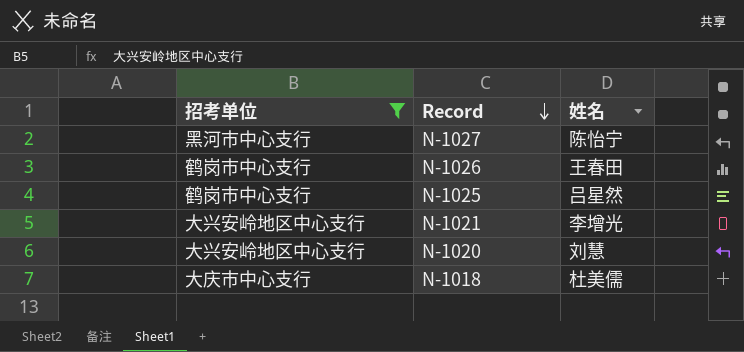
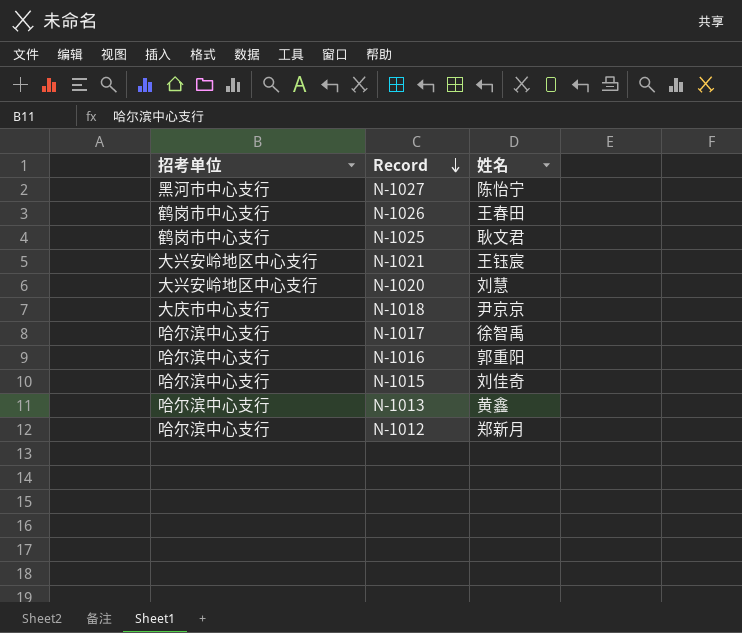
filter: 招考单位 != 哈尔滨中心支行 -> none
N-1025 | 姓名: 吕星然 -> 耿文君
N-1021 | 姓名: 李增光 -> 王钰宸
N-1018 | 姓名: 杜美儒 -> 尹京京

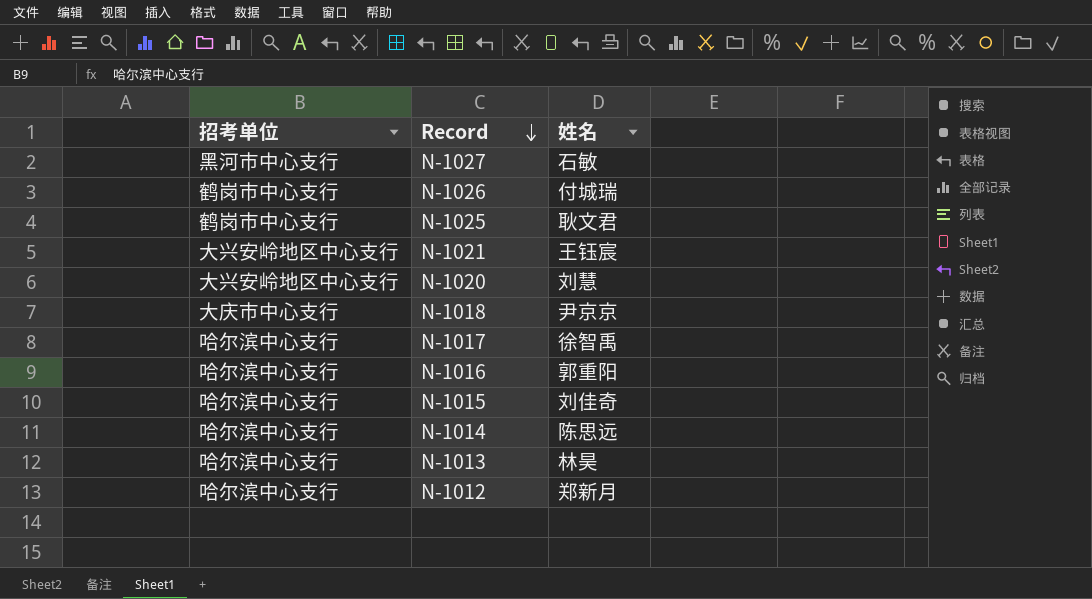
N-1027 | 姓名: 陈怡宁 -> 石敏
N-1026 | 姓名: 王春田 -> 付城瑞
row N-1014: none -> 哈尔滨中心支行 | 陈思远
N-1013 | 姓名: 黄鑫 -> 林昊

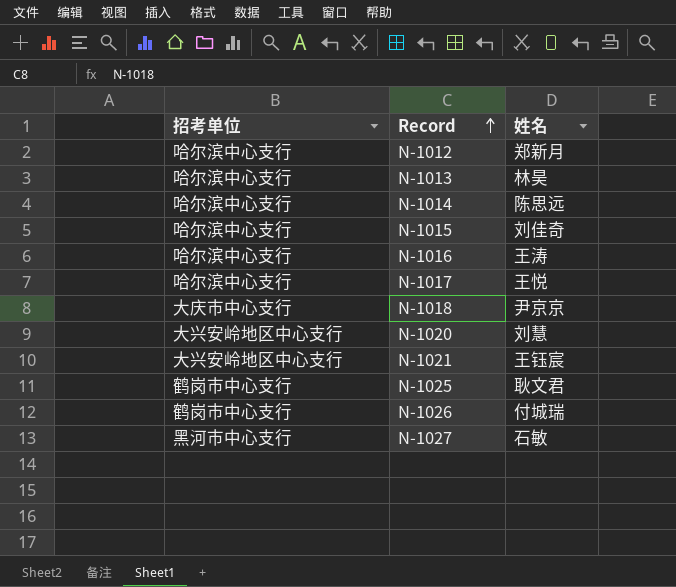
row order: Record descending -> Record ascending
N-1016 | 姓名: 郭重阳 -> 王涛
N-1017 | 姓名: 徐智禹 -> 王悦

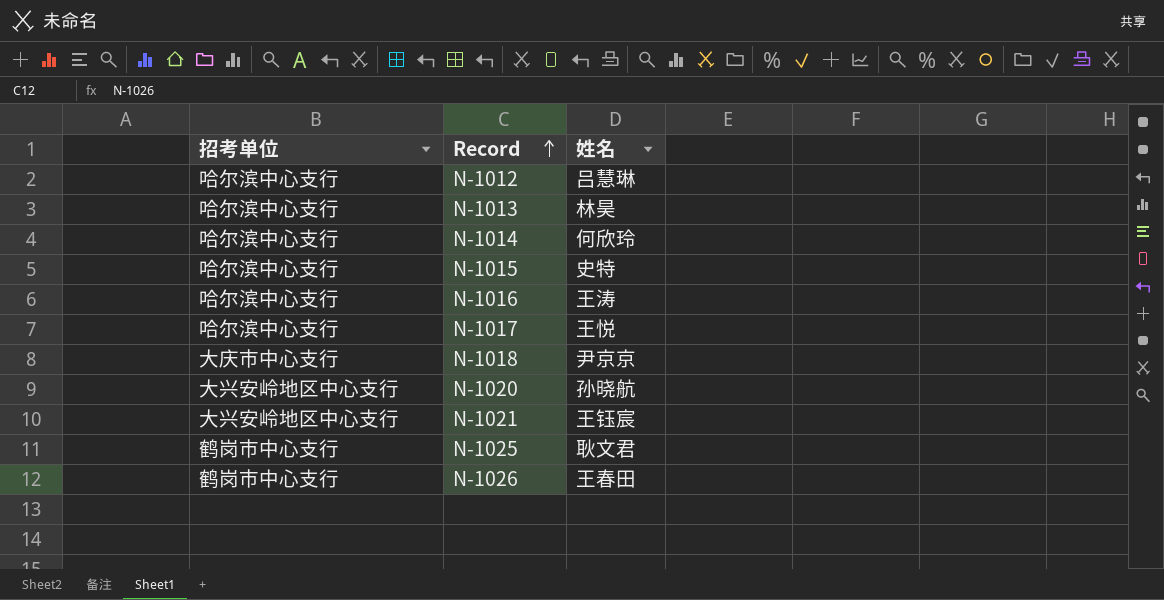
row N-1027: 黑河市中心支行 | 石敏 -> none
N-1012 | 姓名: 郑新月 -> 吕慧琳
N-1014 | 姓名: 陈思远 -> 何欣玲
N-1015 | 姓名: 刘佳奇 -> 史特
N-1020 | 姓名: 刘慧 -> 孙晓航
N-1026 | 姓名: 付城瑞 -> 王春田

